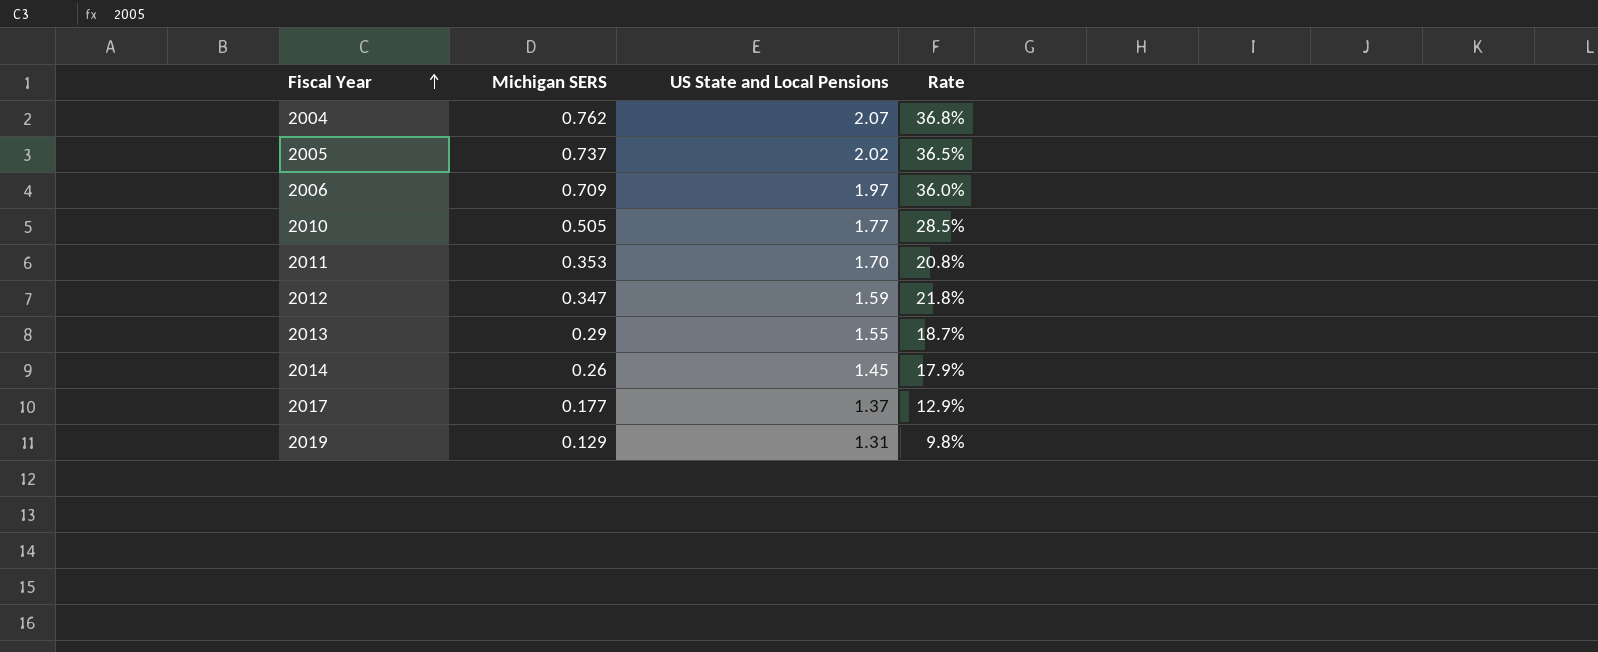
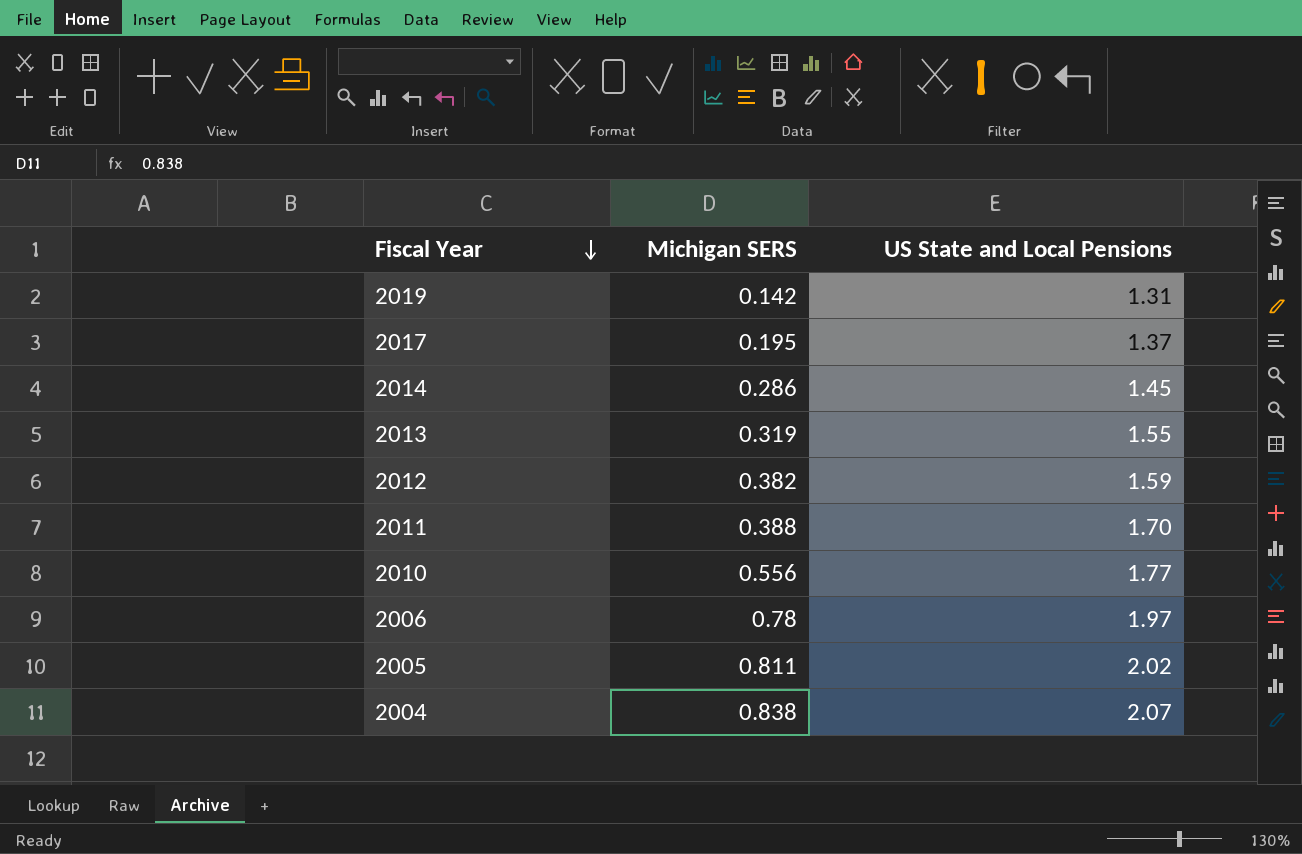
row order: Fiscal Year ascending -> Fiscal Year descending
column Rate | formula: [Michigan SERS] / [US State and Local Pensions] -> none
2019 | Michigan SERS: 0.129 -> 0.142
2017 | Michigan SERS: 0.177 -> 0.195
2014 | Michigan SERS: 0.26 -> 0.286
2013 | Michigan SERS: 0.29 -> 0.319
2012 | Michigan SERS: 0.347 -> 0.382
2011 | Michigan SERS: 0.353 -> 0.388
2010 | Michigan SERS: 0.505 -> 0.556
2006 | Michigan SERS: 0.709 -> 0.78
2005 | Michigan SERS: 0.737 -> 0.811
2004 | Michigan SERS: 0.762 -> 0.838

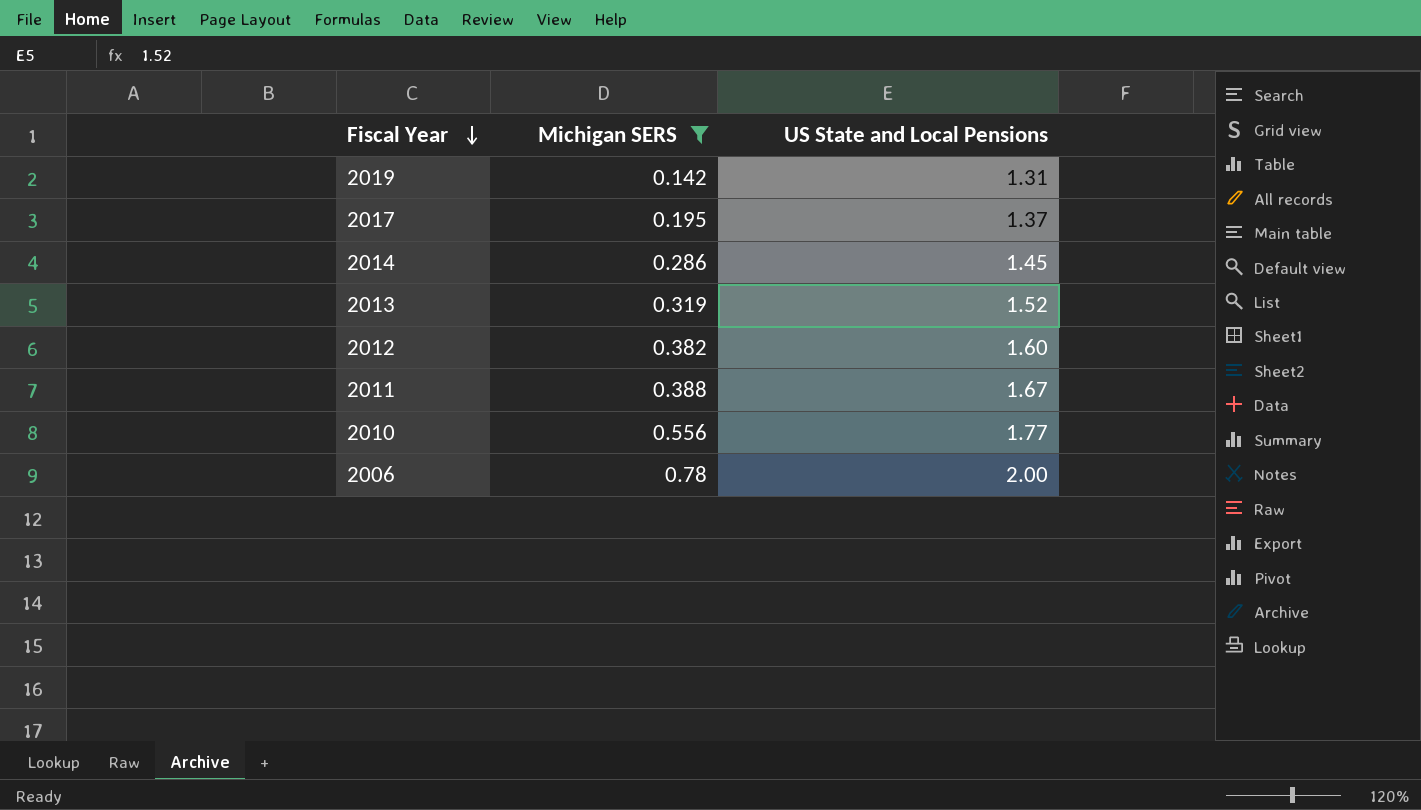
filter: none -> Michigan SERS <= 0.78
2013 | US State and Local Pensions: 1.55 -> 1.52
2012 | US State and Local Pensions: 1.59 -> 1.60
2011 | US State and Local Pensions: 1.70 -> 1.67
2006 | US State and Local Pensions: 1.97 -> 2.00

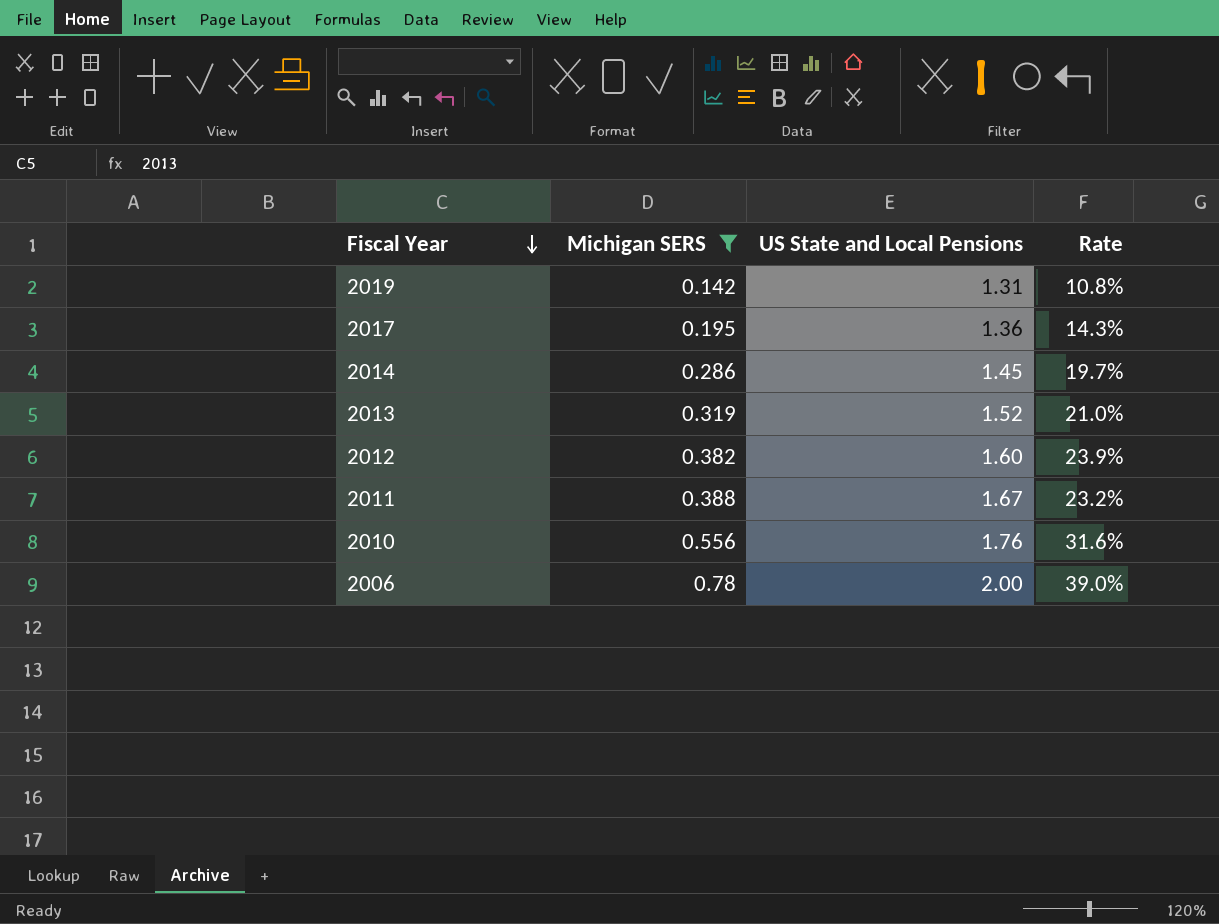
column Rate | formula: none -> [Michigan SERS] / [US State and Local Pensions]
2017 | US State and Local Pensions: 1.37 -> 1.36
2010 | US State and Local Pensions: 1.77 -> 1.76

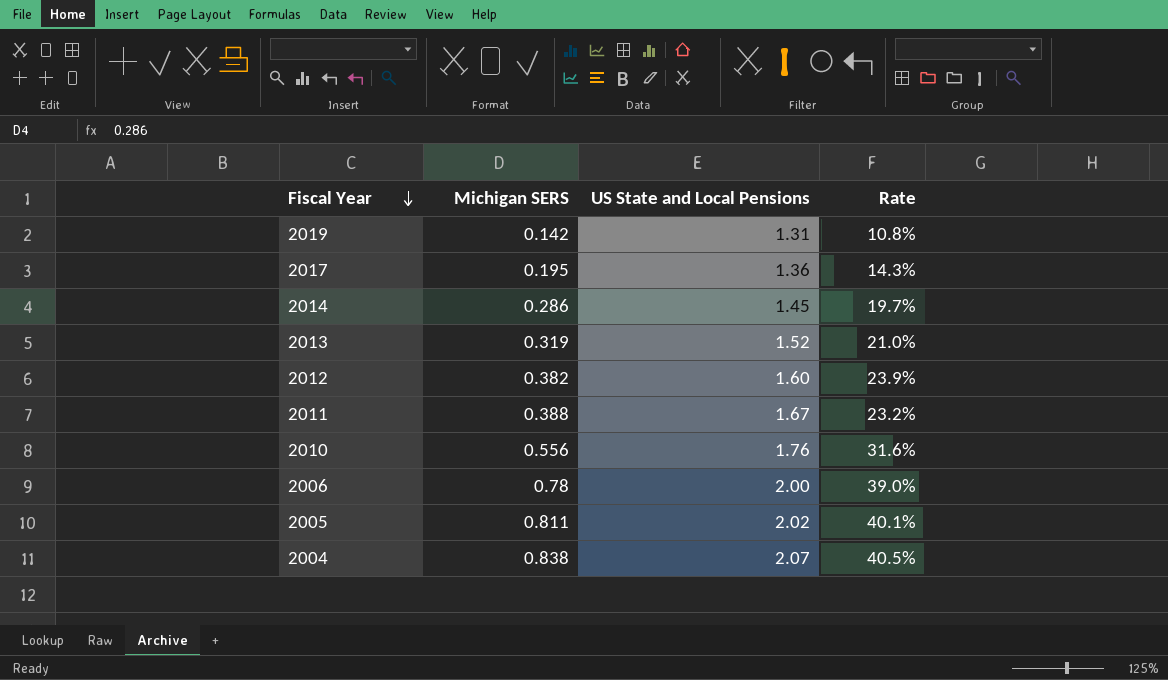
filter: Michigan SERS <= 0.78 -> none

